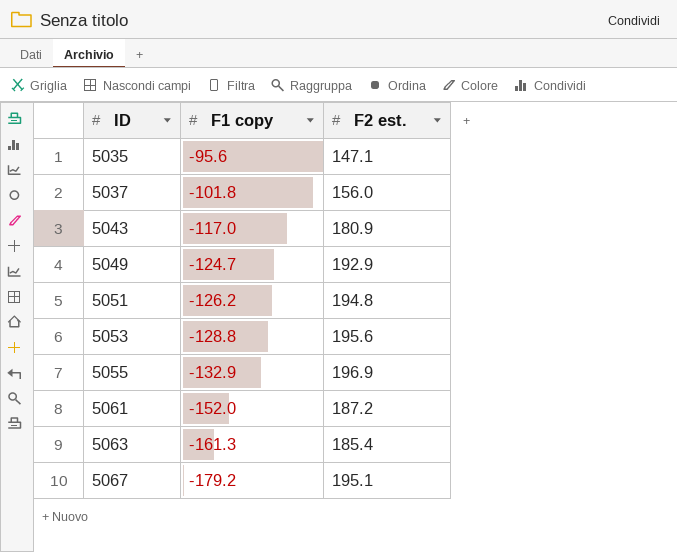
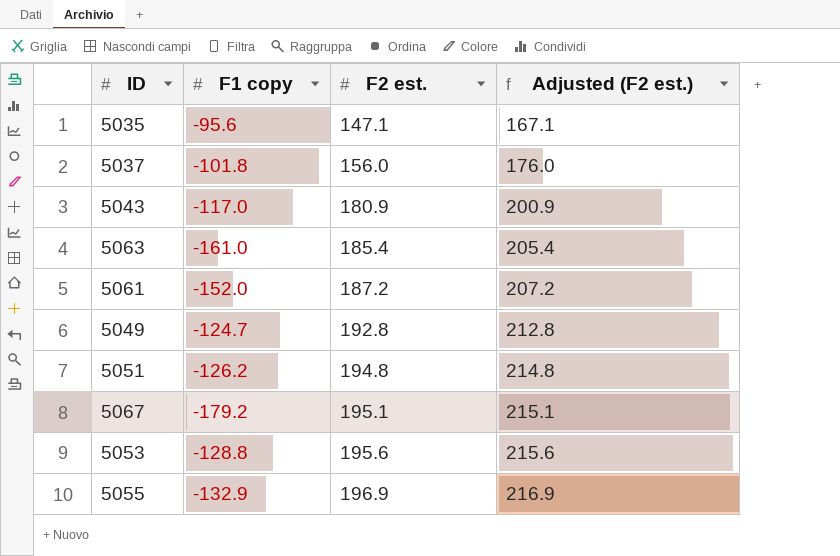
row order: ID ascending -> F2 est. ascending
column Adjusted (F2 est.) | formula: none -> [F2 est.] + 20
5063 | F1 copy: -161.3 -> -161.0
5049 | F2 est.: 192.9 -> 192.8

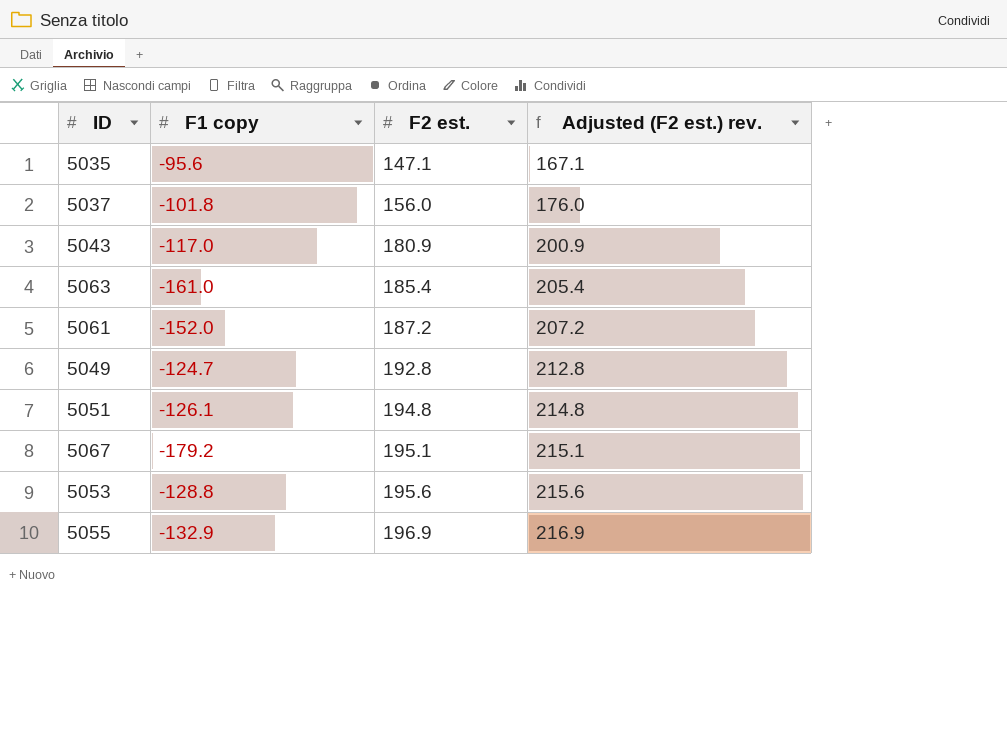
column name: Adjusted (F2 est.) -> Adjusted (F2 est.) rev.
5051 | F1 copy: -126.2 -> -126.1

